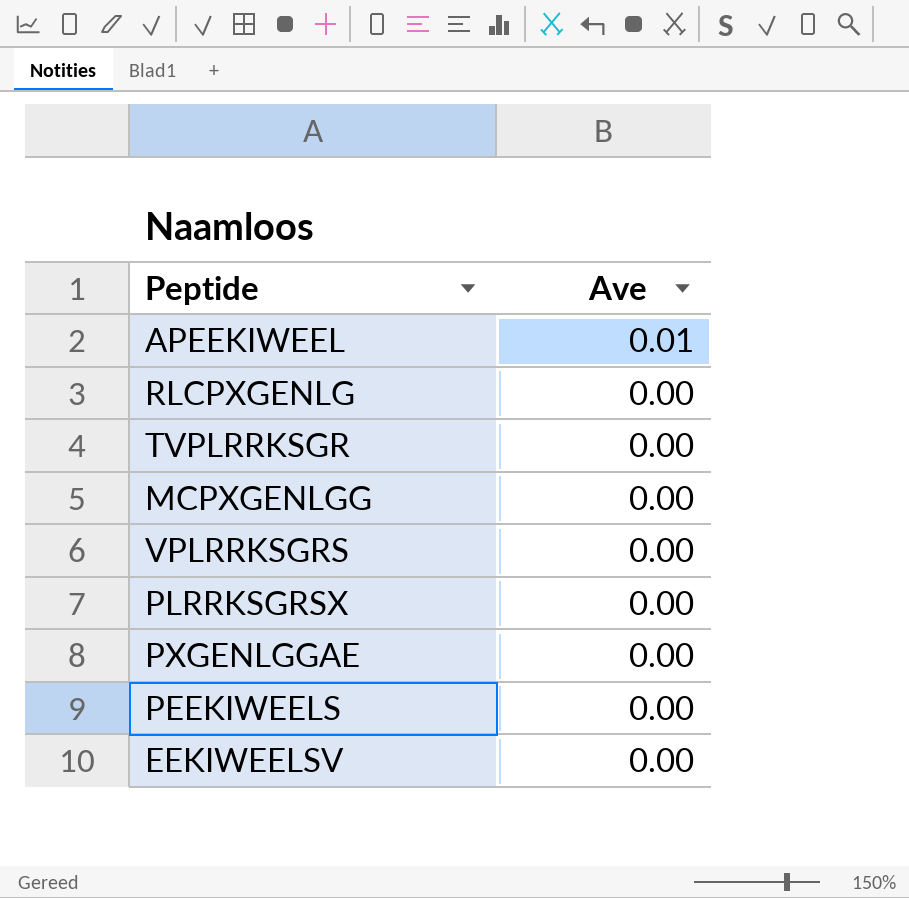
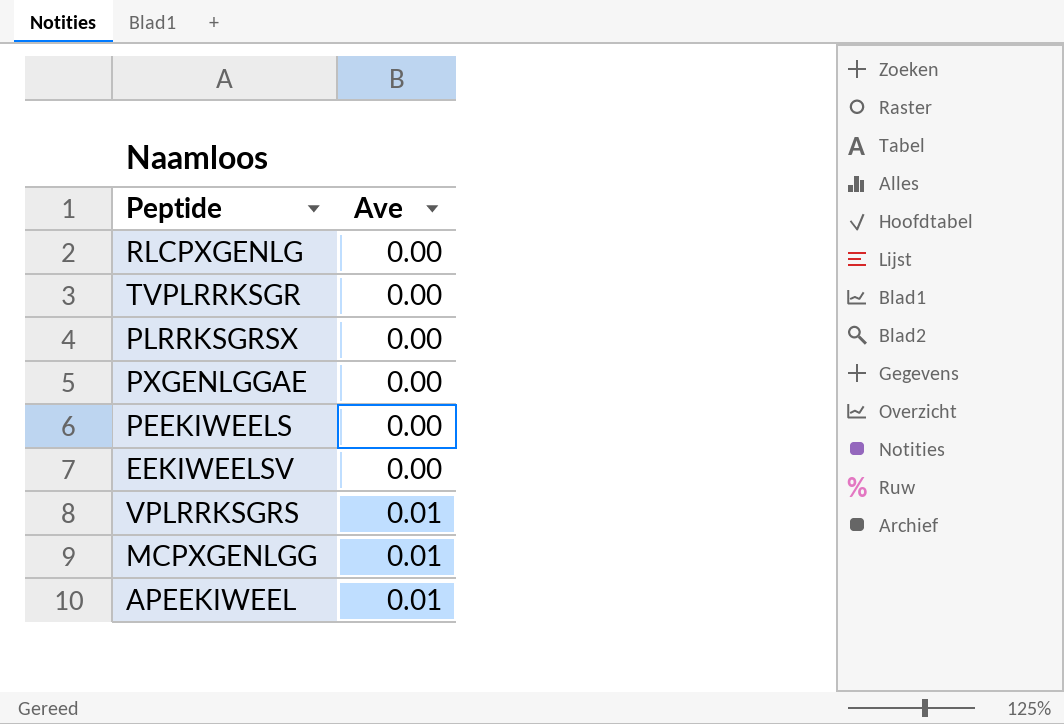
row order: Ave descending -> Ave ascending
VPLRRKSGRS | Ave: 0.00 -> 0.01
MCPXGENLGG | Ave: 0.00 -> 0.01

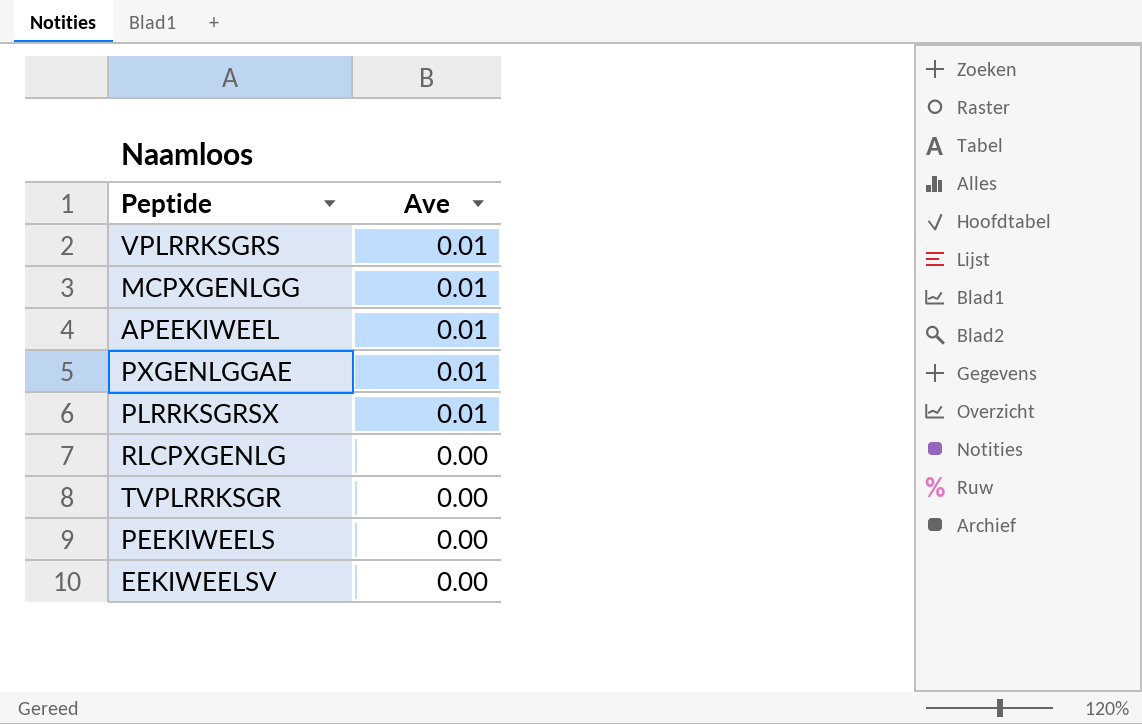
row order: Ave ascending -> Ave descending
PXGENLGGAE | Ave: 0.00 -> 0.01
PLRRKSGRSX | Ave: 0.00 -> 0.01

